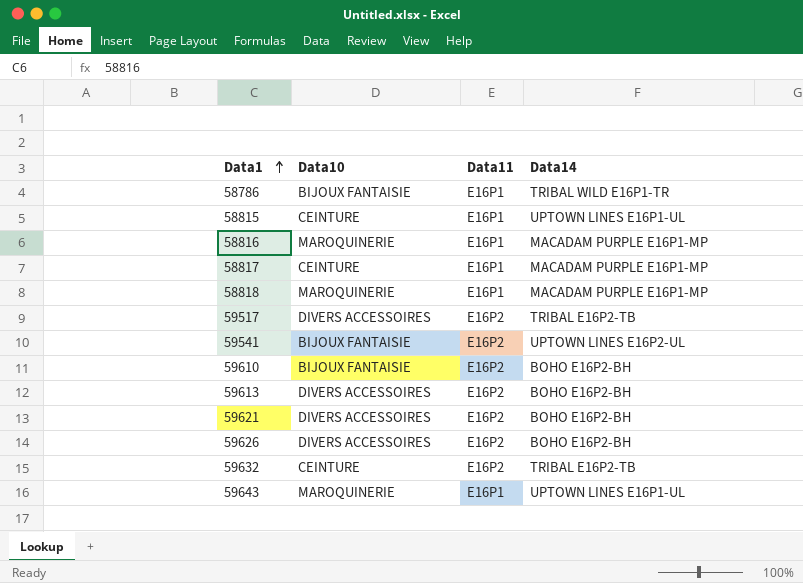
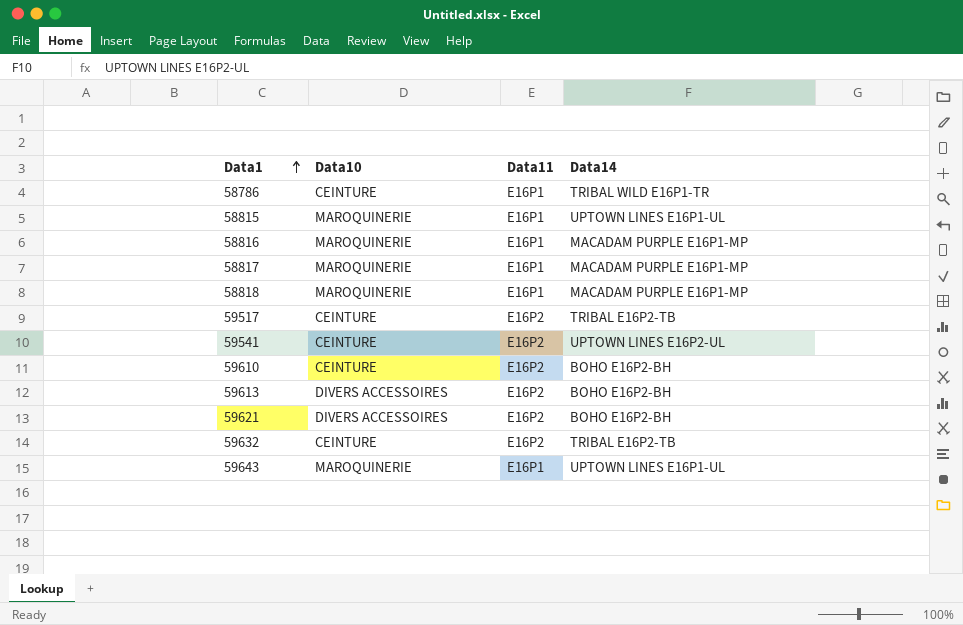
row 59626: DIVERS ACCESSOIRES | E16P2 | BOHO E16P2-BH -> none
58786 | Data10: BIJOUX FANTAISIE -> CEINTURE
58815 | Data10: CEINTURE -> MAROQUINERIE
58817 | Data10: CEINTURE -> MAROQUINERIE
59517 | Data10: DIVERS ACCESSOIRES -> CEINTURE
59541 | Data10: BIJOUX FANTAISIE -> CEINTURE
59610 | Data10: BIJOUX FANTAISIE -> CEINTURE

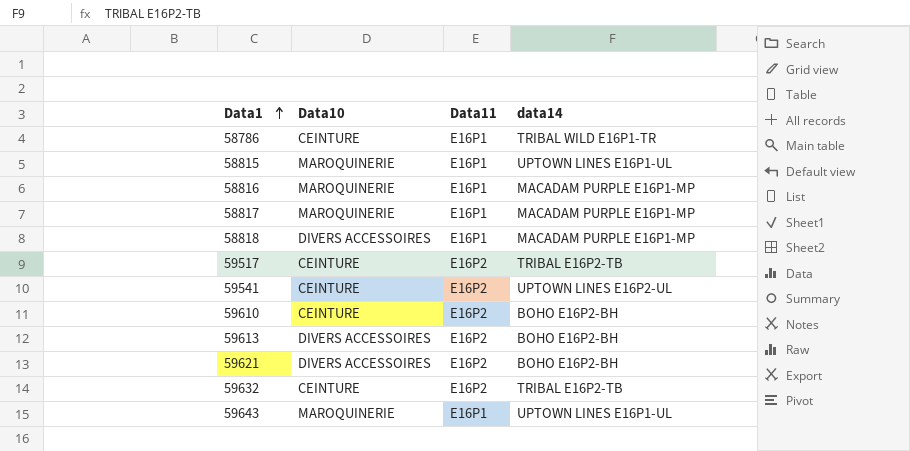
column name: Data14 -> data14
58818 | Data10: MAROQUINERIE -> DIVERS ACCESSOIRES

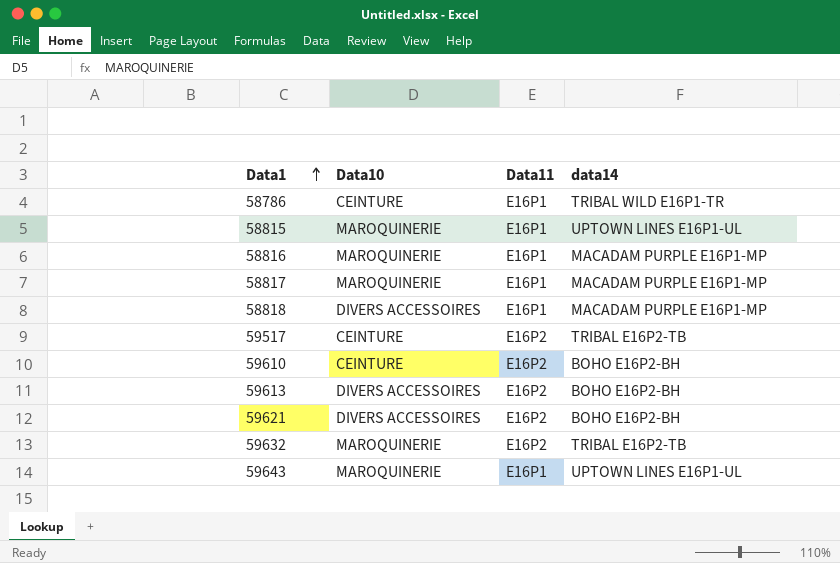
row 59541: CEINTURE | E16P2 | UPTOWN LINES E16P2-UL -> none
59632 | Data10: CEINTURE -> MAROQUINERIE

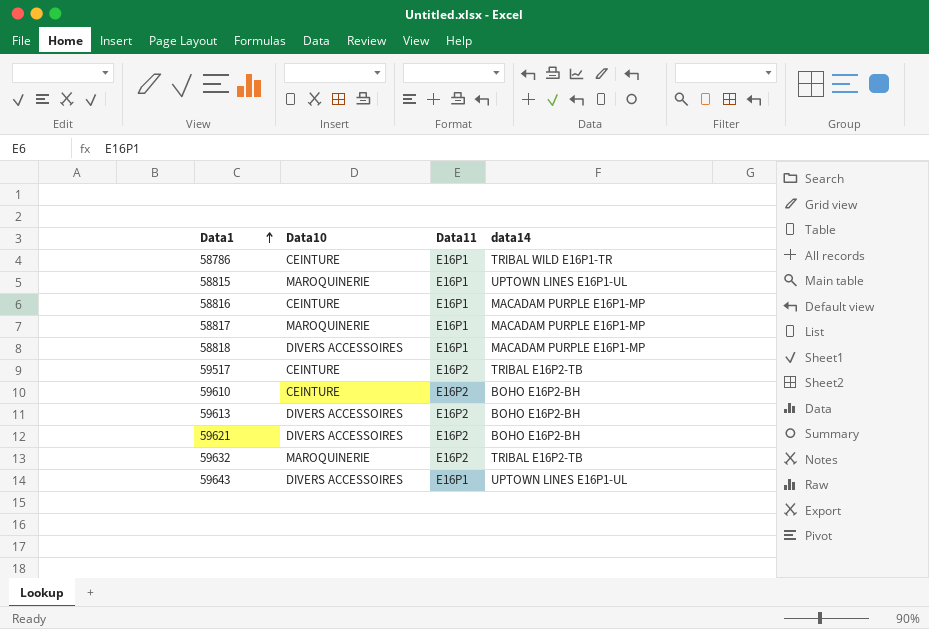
58816 | Data10: MAROQUINERIE -> CEINTURE
59643 | Data10: MAROQUINERIE -> DIVERS ACCESSOIRES

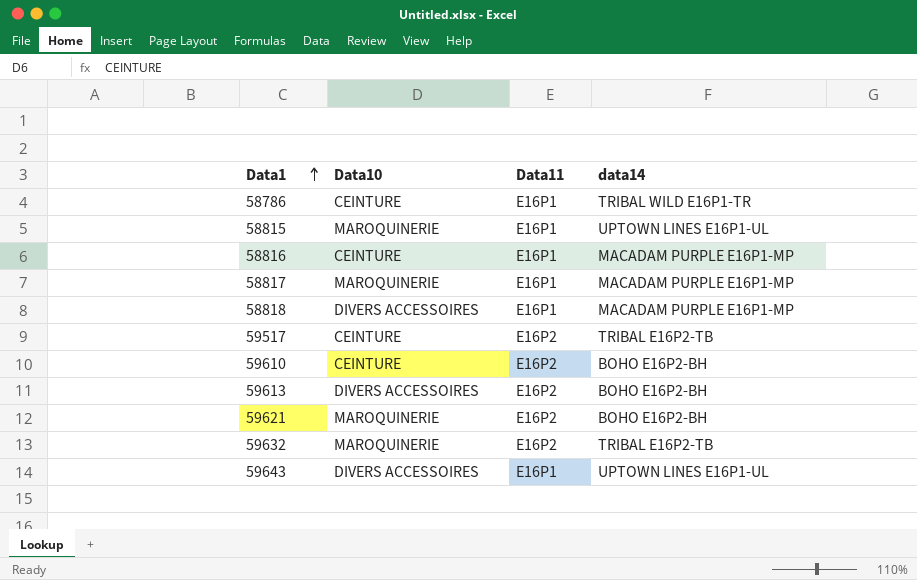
59621 | Data10: DIVERS ACCESSOIRES -> MAROQUINERIE

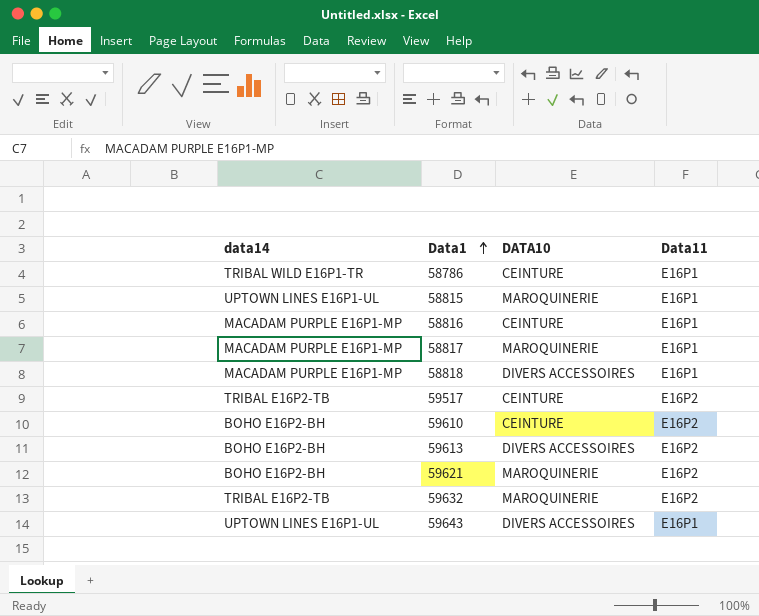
column data14 | position: 4 -> 1
column name: Data10 -> DATA10

